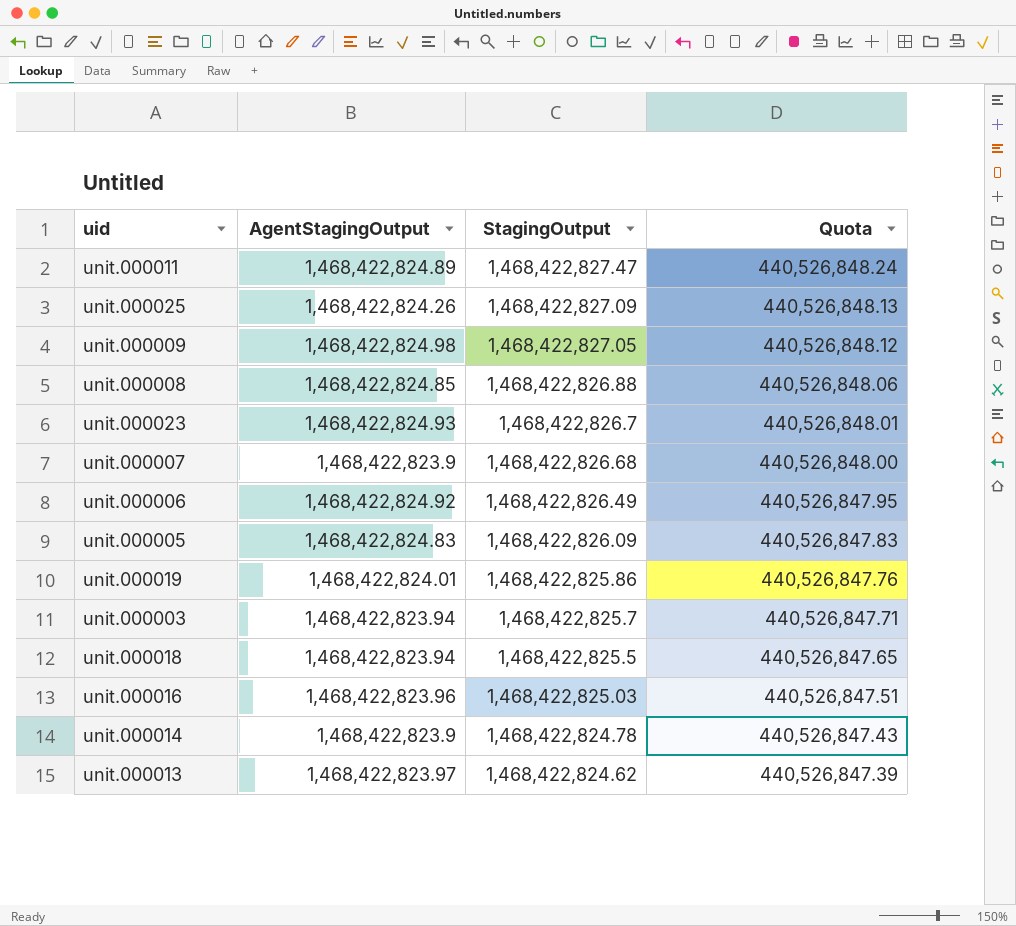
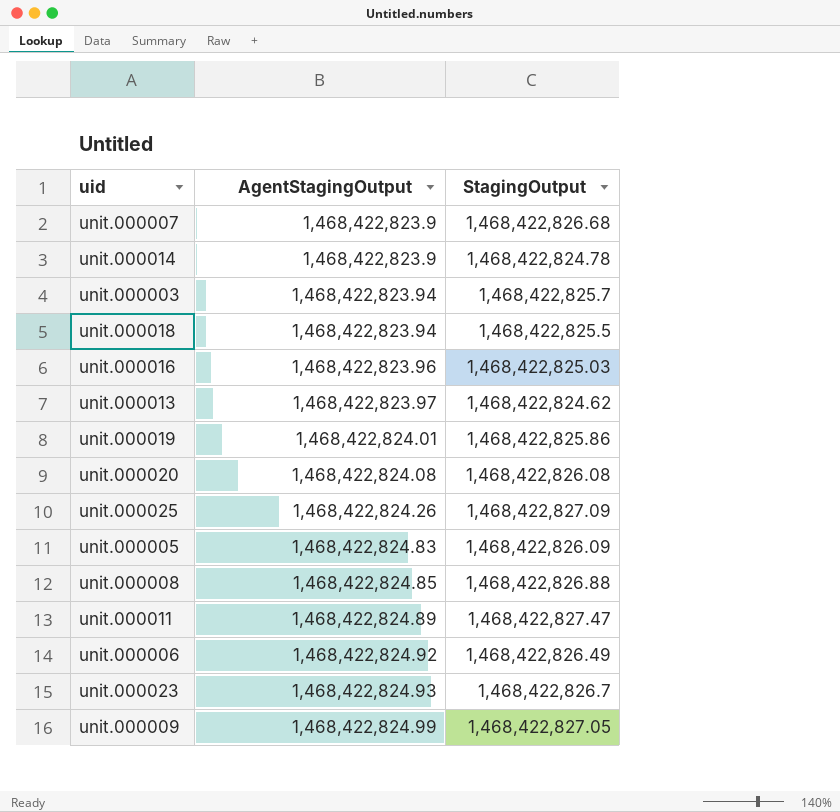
row order: StagingOutput descending -> AgentStagingOutput ascending
column Quota | formula: [StagingOutput] * 0.3 -> none
row unit.000020: none -> 1,468,422,824.08 | 1,468,422,826.08
unit.000009 | AgentStagingOutput: 1,468,422,824.98 -> 1,468,422,824.99

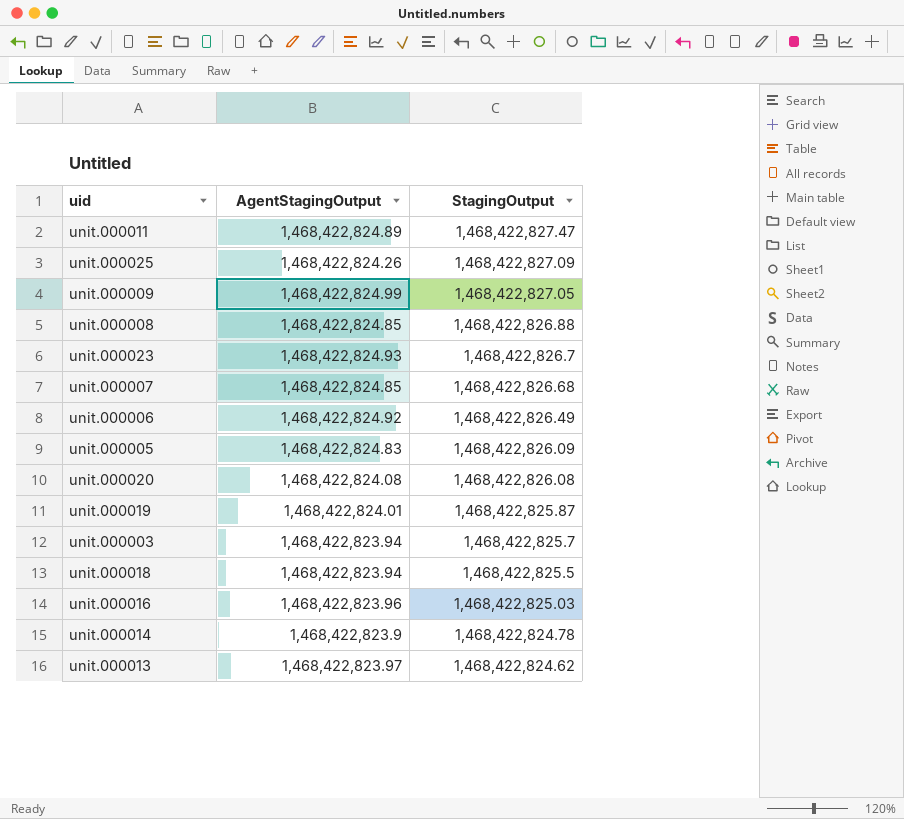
row order: AgentStagingOutput ascending -> StagingOutput descending
unit.000007 | AgentStagingOutput: 1,468,422,823.9 -> 1,468,422,824.85
unit.000019 | StagingOutput: 1,468,422,825.86 -> 1,468,422,825.87

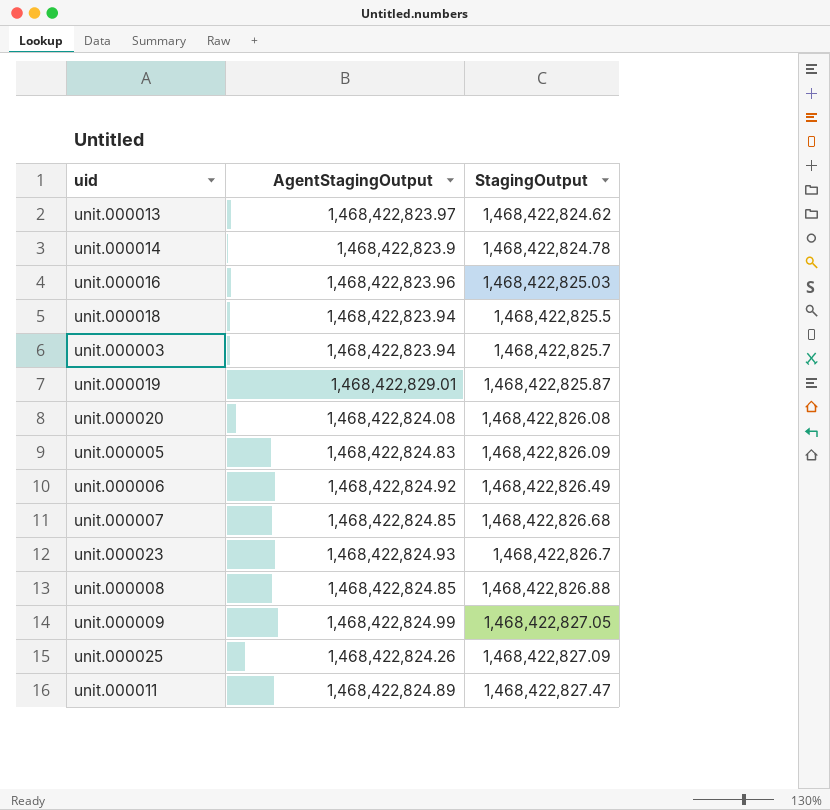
row order: StagingOutput descending -> StagingOutput ascending
unit.000019 | AgentStagingOutput: 1,468,422,824.01 -> 1,468,422,829.01

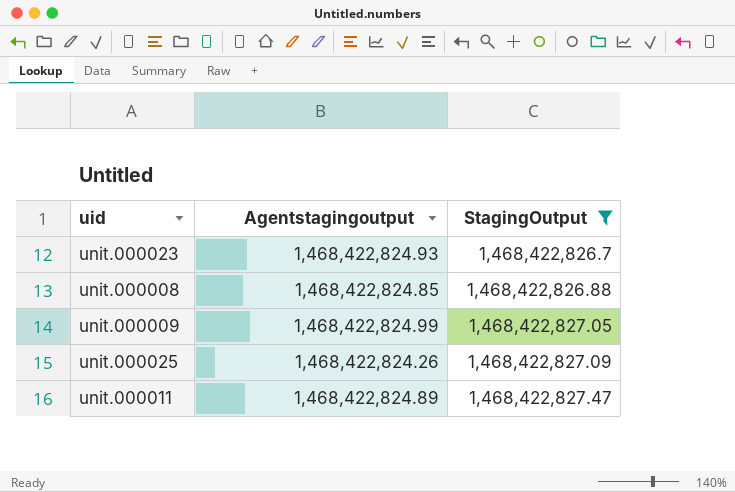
filter: none -> StagingOutput >= 1,468,422,826.7
column name: AgentStagingOutput -> Agentstagingoutput

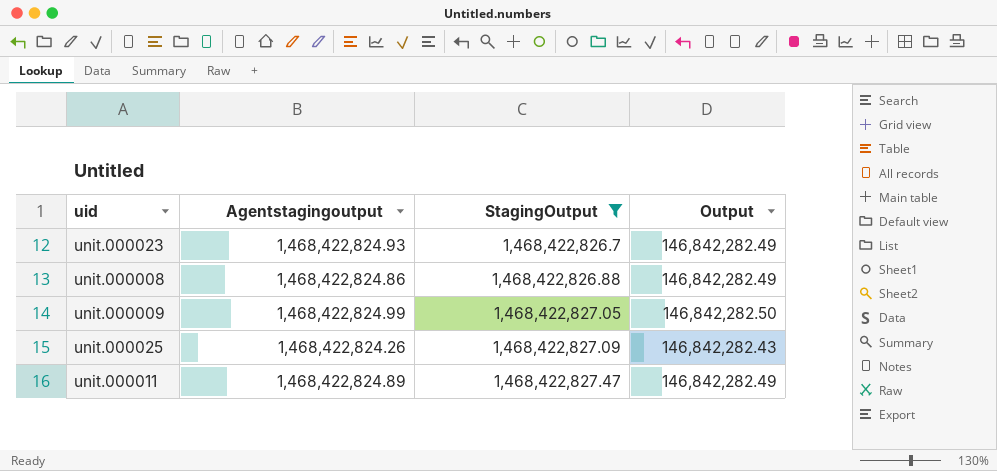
column Output | formula: none -> [Agentstagingoutput] * 0.1
unit.000008 | Agentstagingoutput: 1,468,422,824.85 -> 1,468,422,824.86

